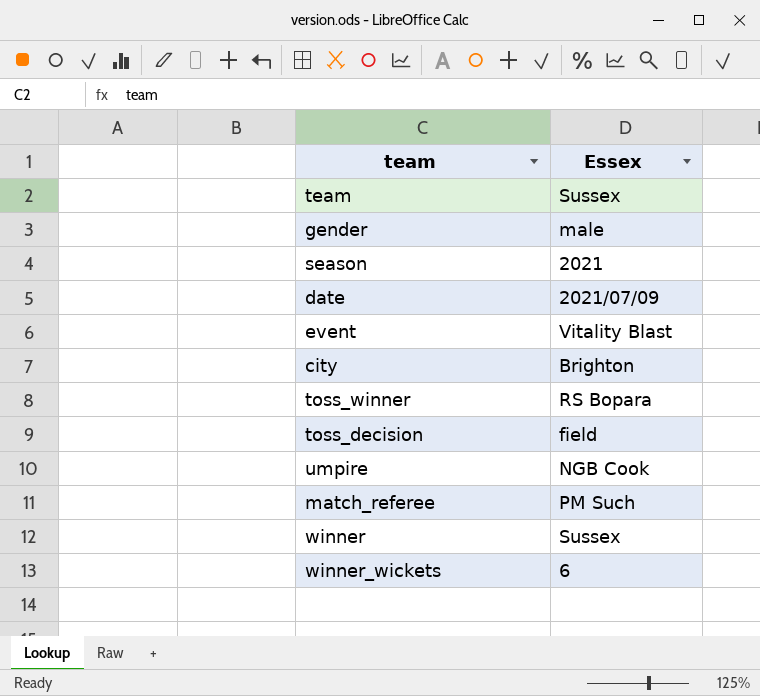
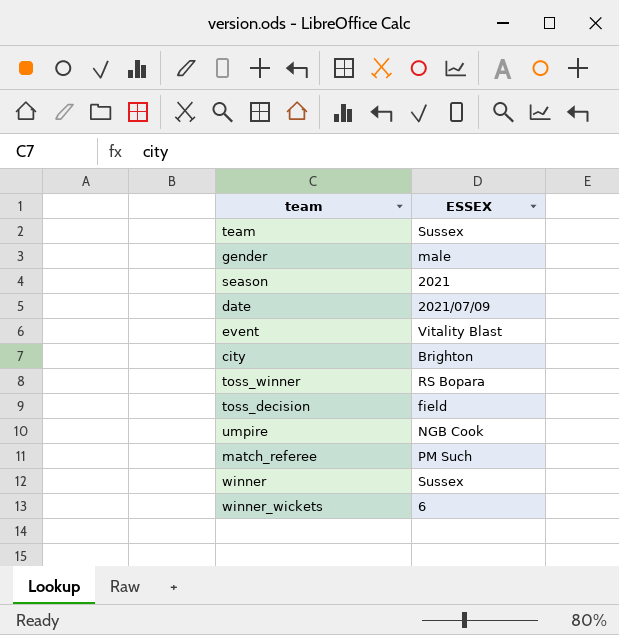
column name: Essex -> ESSEX

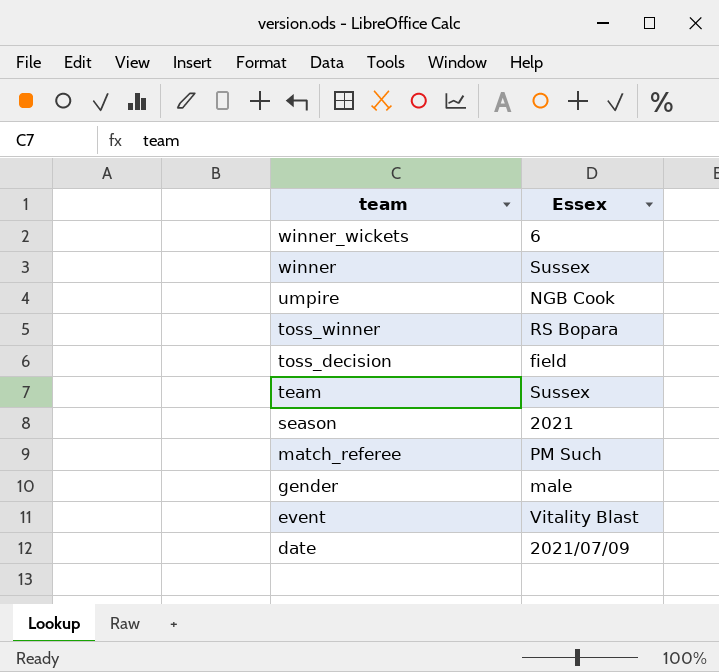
row order: none -> team descending
column name: ESSEX -> Essex
row city: Brighton -> none

